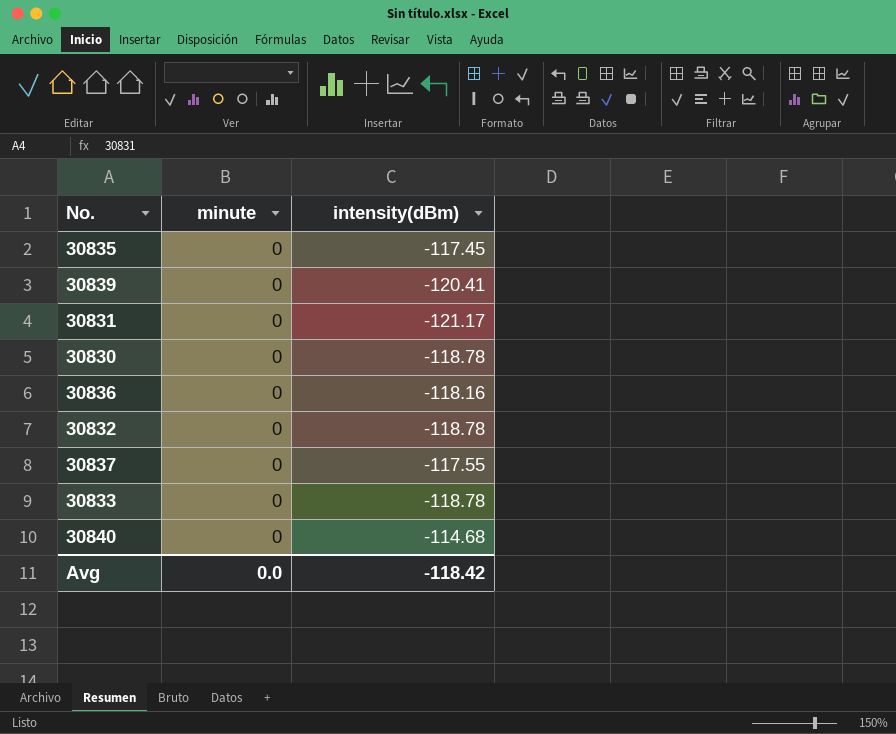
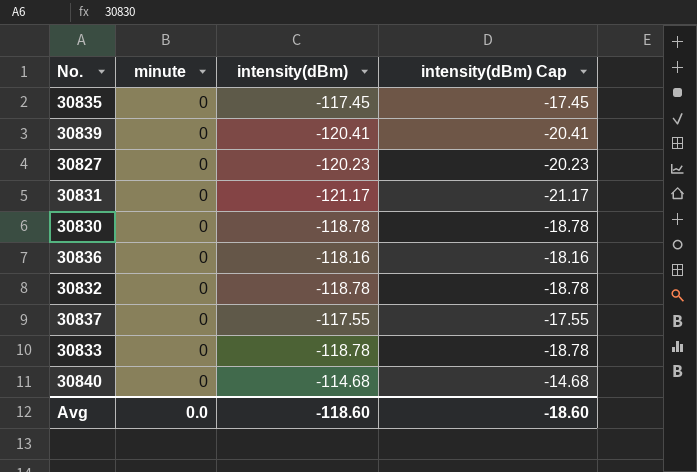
column intensity(dBm) Cap | formula: none -> [intensity(dBm)] + 100
row 30827: none -> 0 | -120.23 | -20.23
Avg | intensity(dBm): -118.42 -> -118.60

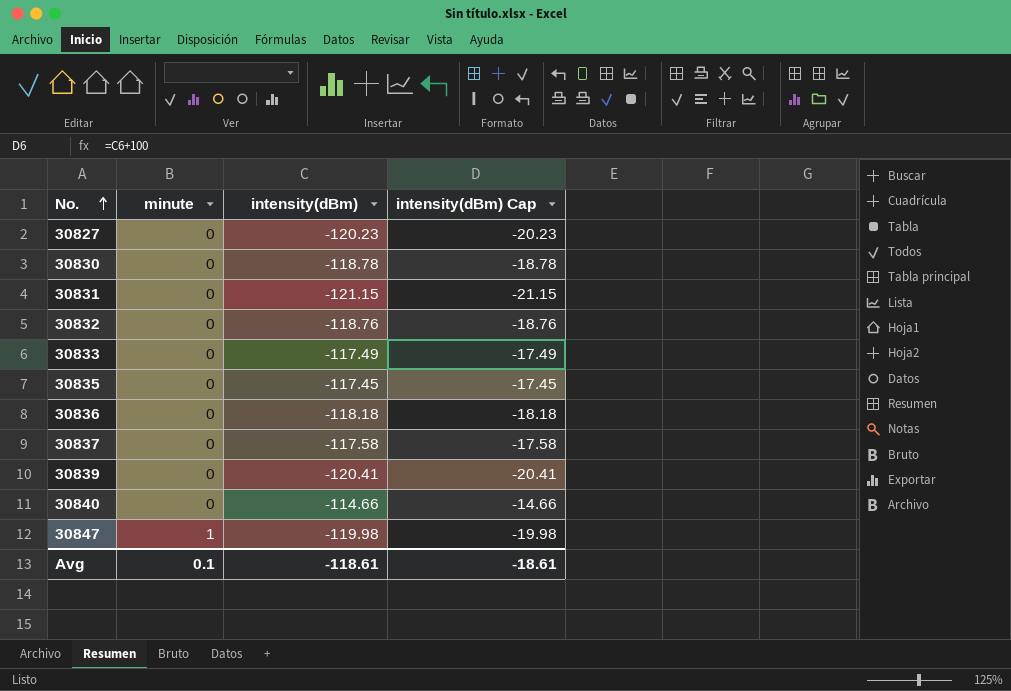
row order: none -> No. ascending
30831 | intensity(dBm): -121.17 -> -121.15
30831 | intensity(dBm) Cap: -21.17 -> -21.15
30832 | intensity(dBm): -118.78 -> -118.76
30832 | intensity(dBm) Cap: -18.78 -> -18.76
30833 | intensity(dBm): -118.78 -> -117.49
30833 | intensity(dBm) Cap: -18.78 -> -17.49
30836 | intensity(dBm): -118.16 -> -118.18
30836 | intensity(dBm) Cap: -18.16 -> -18.18
30837 | intensity(dBm): -117.55 -> -117.58
30837 | intensity(dBm) Cap: -17.55 -> -17.58
30840 | intensity(dBm): -114.68 -> -114.66
30840 | intensity(dBm) Cap: -14.68 -> -14.66
row 30847: none -> 1 | -119.98 | -19.98
Avg | minute: 0.0 -> 0.1
Avg | intensity(dBm): -118.60 -> -118.61
Avg | intensity(dBm) Cap: -18.60 -> -18.61

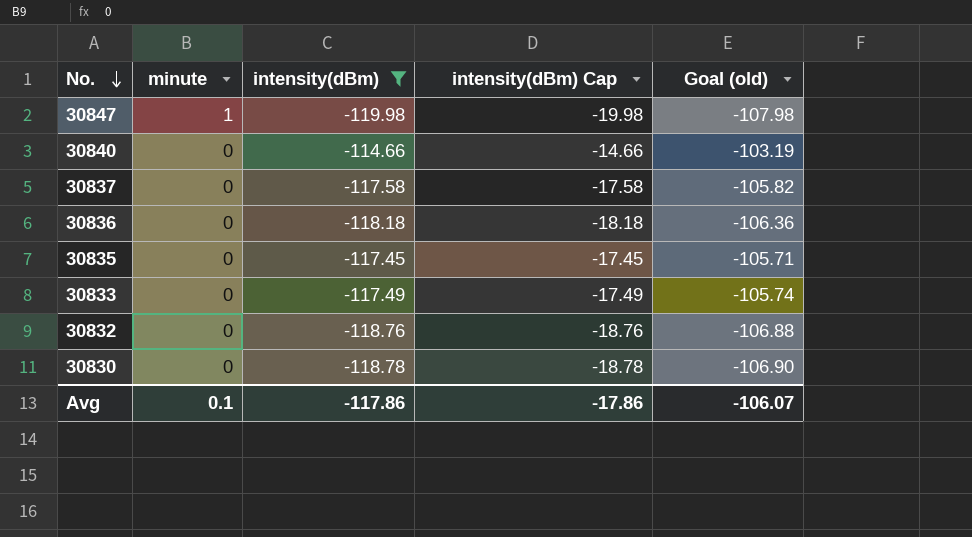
filter: none -> intensity(dBm) >= -119.98
row order: No. ascending -> No. descending
column Goal (old) | formula: none -> [intensity(dBm)] * 0.9
Avg | intensity(dBm): -118.61 -> -117.86
Avg | intensity(dBm) Cap: -18.61 -> -17.86

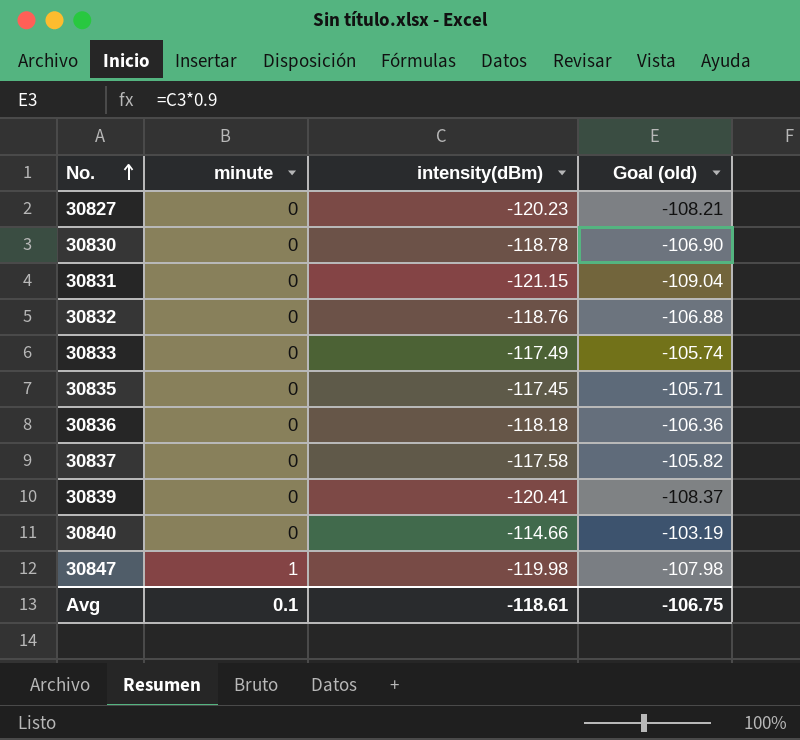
filter: intensity(dBm) >= -119.98 -> none
row order: No. descending -> No. ascending
column intensity(dBm) Cap | formula: [intensity(dBm)] + 100 -> none
Avg | intensity(dBm): -117.86 -> -118.61
Avg | Goal (old): -106.07 -> -106.75

